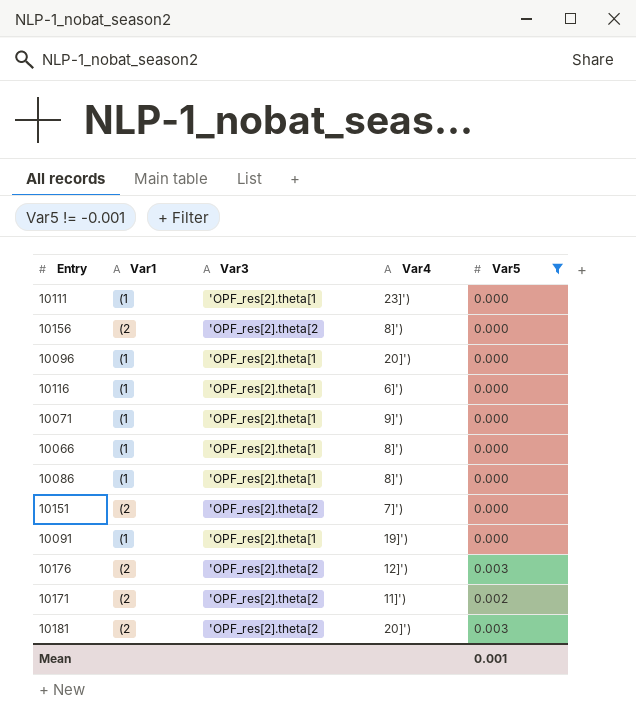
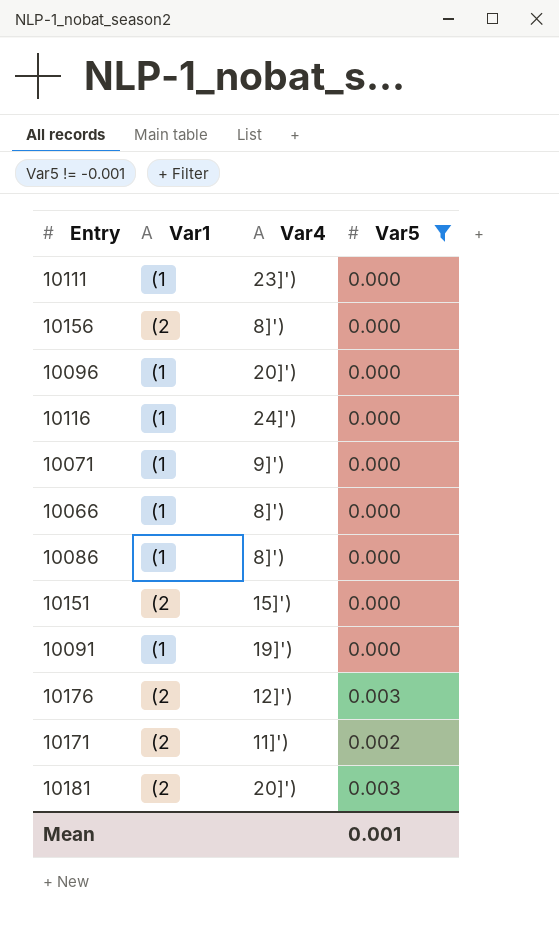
column Var3 | position: 3 -> none
10116 | Var4: 6]') -> 24]')
10151 | Var4: 7]') -> 15]')

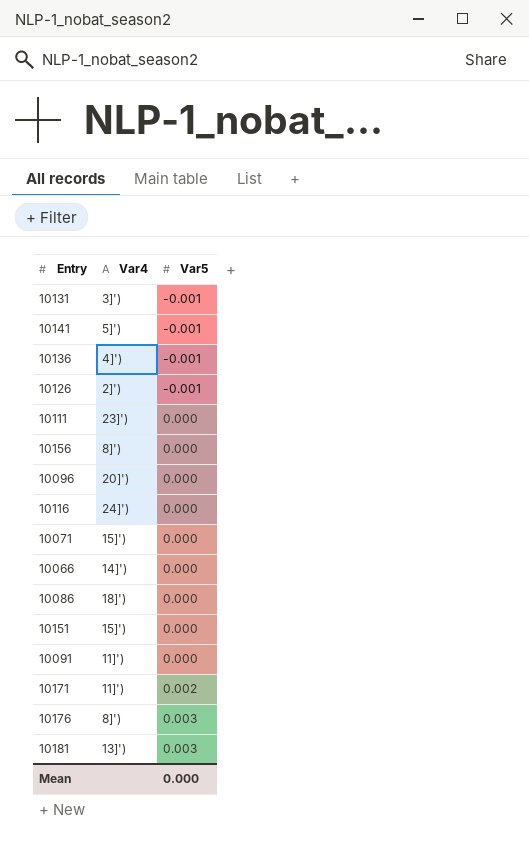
filter: Var5 != -0.001 -> none
row order: none -> Var5 ascending
column Var1 | position: 2 -> none
10071 | Var4: 9]') -> 15]')
10066 | Var4: 8]') -> 14]')
10086 | Var4: 8]') -> 18]')
10091 | Var4: 19]') -> 11]')
10176 | Var4: 12]') -> 8]')
10181 | Var4: 20]') -> 13]')
Mean | Var5: 0.001 -> 0.000

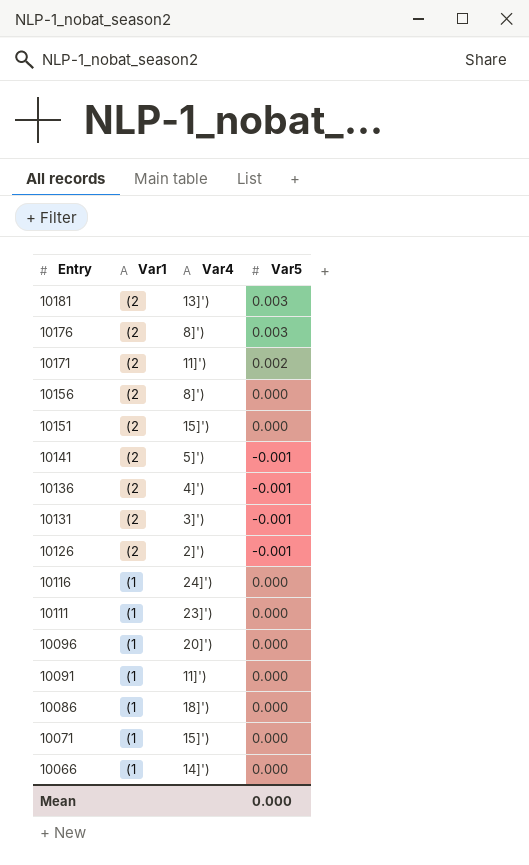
row order: Var5 ascending -> Entry descending
column Var1 | position: none -> 2

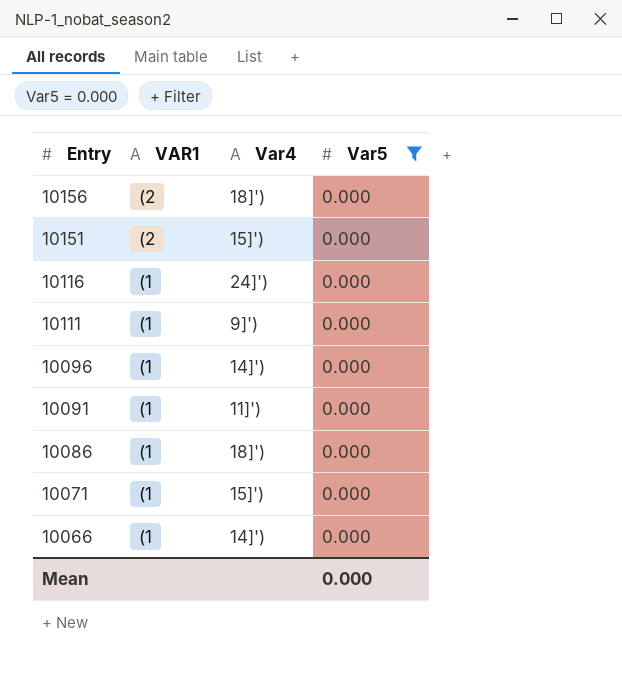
filter: none -> Var5 = 0.000
column name: Var1 -> VAR1
10156 | Var4: 8]') -> 18]')
10111 | Var4: 23]') -> 9]')
10096 | Var4: 20]') -> 14]')

